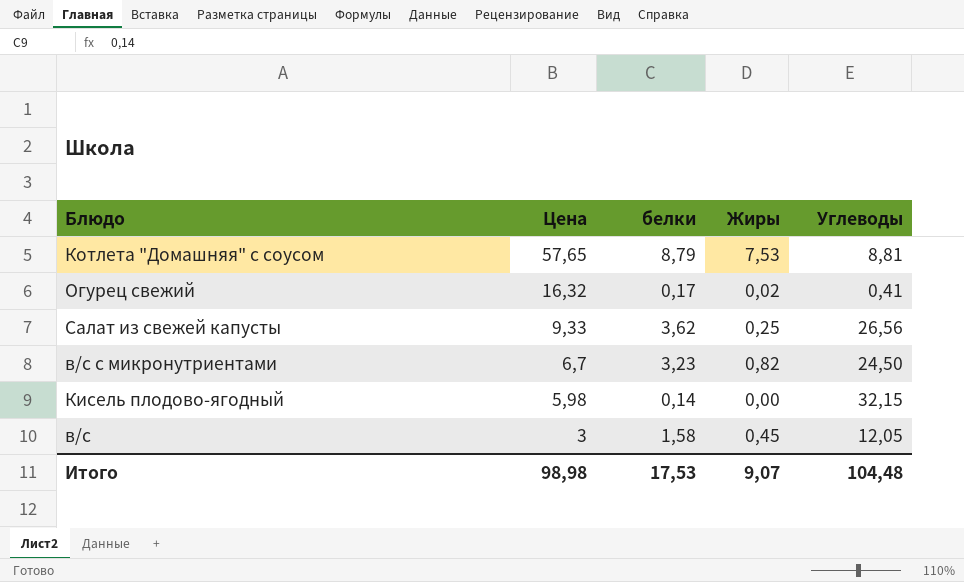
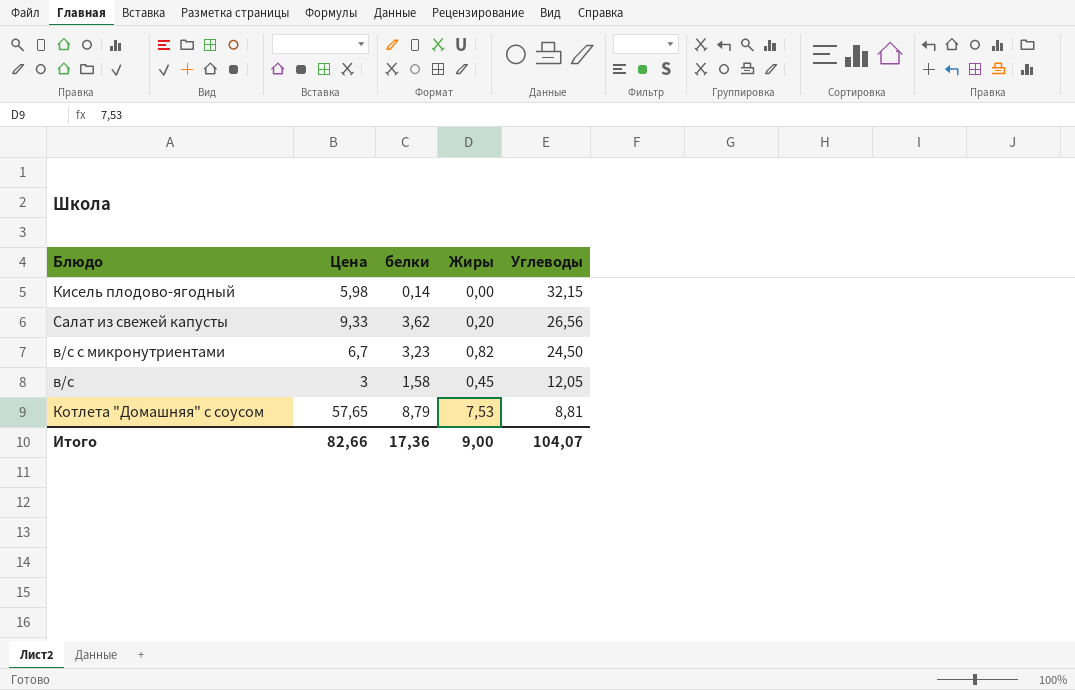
row order: Цена descending -> Углеводы descending
row Огурец свежий: 16,32 | 0,17 | 0,02 | 0,41 -> none
Салат из свежей капусты | Жиры: 0,25 -> 0,20
Итого | Цена: 98,98 -> 82,66
Итого | белки: 17,53 -> 17,36
Итого | Жиры: 9,07 -> 9,00
Итого | Углеводы: 104,48 -> 104,07

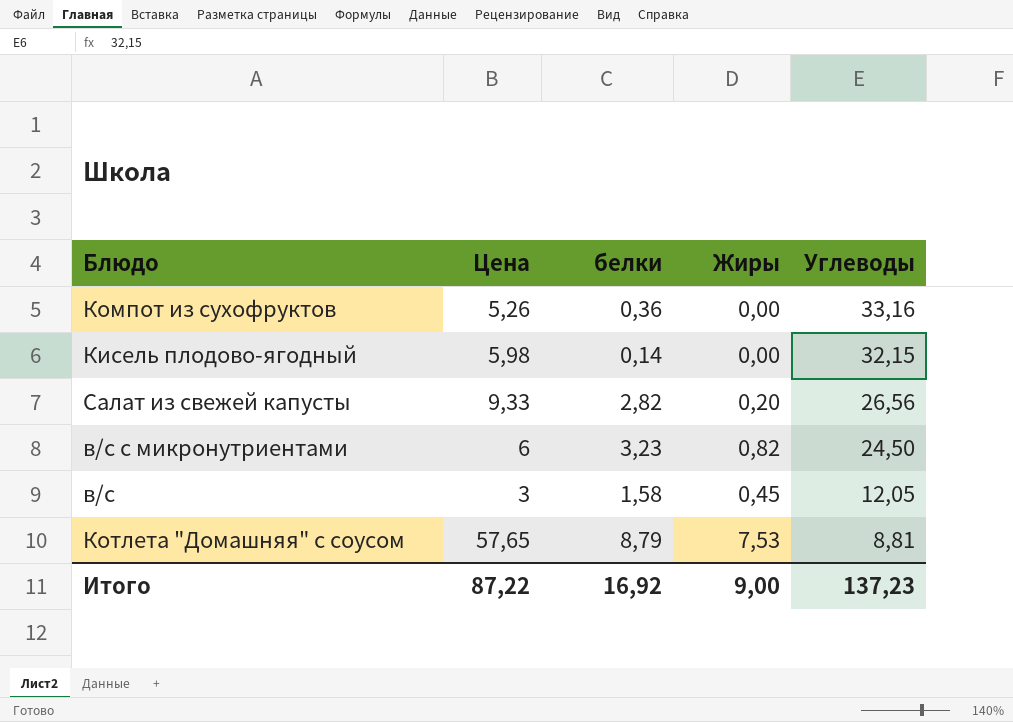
row Компот из сухофруктов: none -> 5,26 | 0,36 | 0,00 | 33,16
Салат из свежей капусты | белки: 3,62 -> 2,82
в/с с микронутриентами | Цена: 6,7 -> 6
Итого | Цена: 82,66 -> 87,22
Итого | белки: 17,36 -> 16,92
Итого | Углеводы: 104,07 -> 137,23

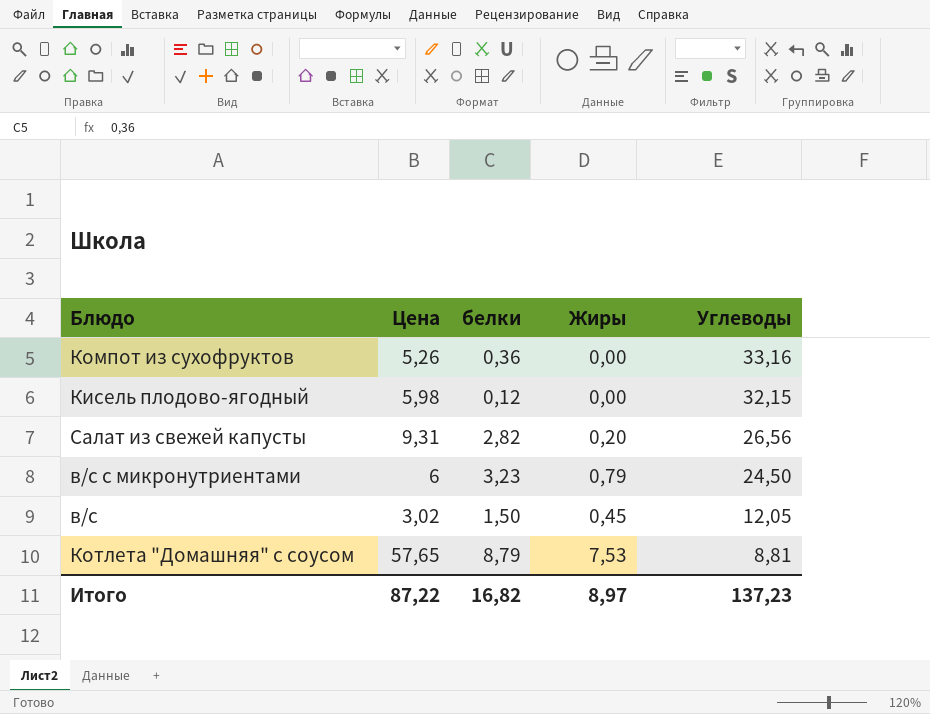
Кисель плодово-ягодный | белки: 0,14 -> 0,12
Салат из свежей капусты | Цена: 9,33 -> 9,31
в/с с микронутриентами | Жиры: 0,82 -> 0,79
в/с | Цена: 3 -> 3,02
в/с | белки: 1,58 -> 1,50
Итого | белки: 16,92 -> 16,82
Итого | Жиры: 9,00 -> 8,97

